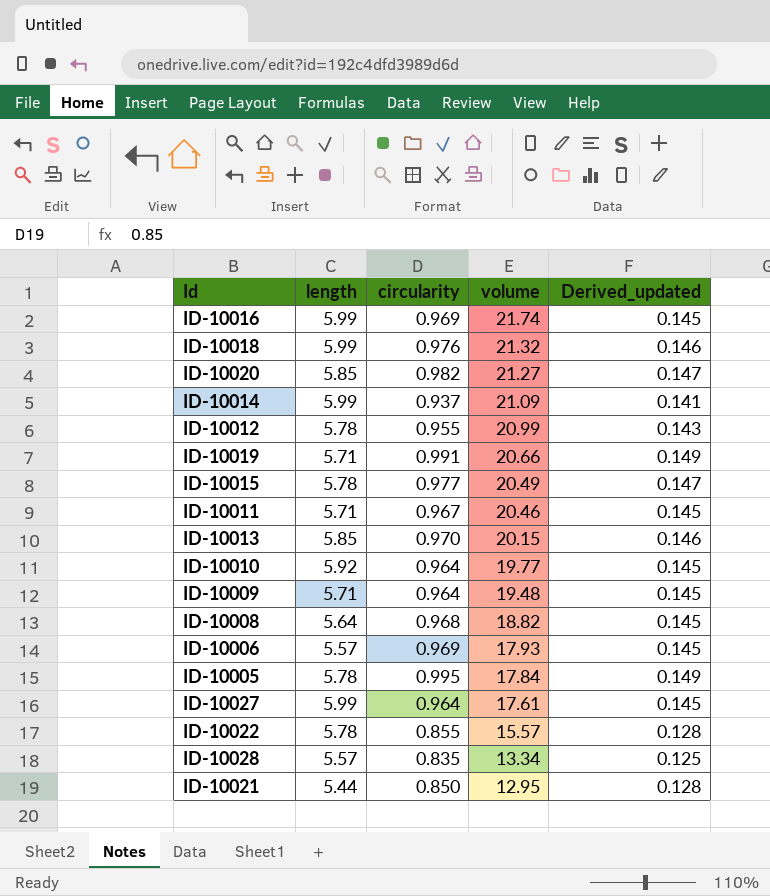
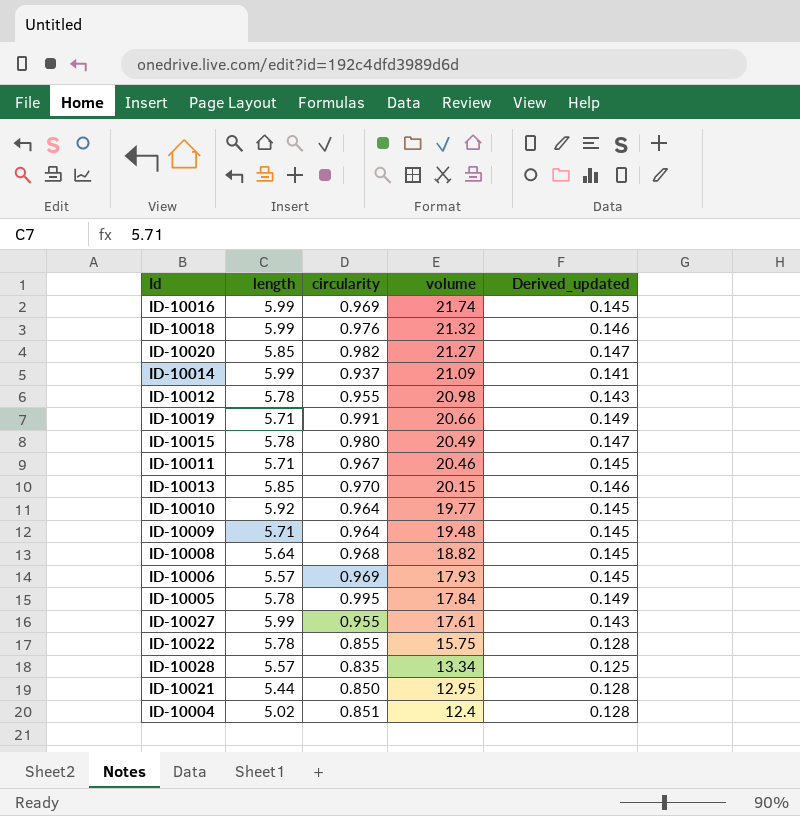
ID-10012 | volume: 20.99 -> 20.98
ID-10015 | circularity: 0.977 -> 0.980
ID-10027 | circularity: 0.964 -> 0.955
ID-10027 | Derived_updated: 0.145 -> 0.143
ID-10022 | volume: 15.57 -> 15.75
row ID-10004: none -> 5.02 | 0.851 | 12.4 | 0.128

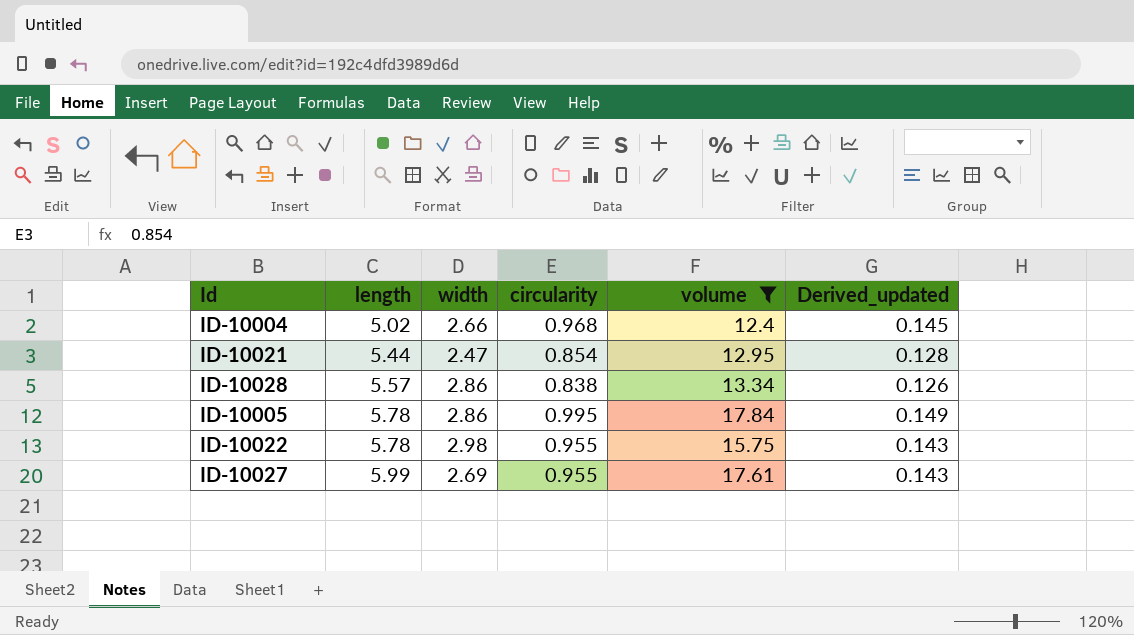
filter: none -> volume <= 17.84
row order: volume descending -> length ascending
column width | position: none -> 3
ID-10004 | circularity: 0.851 -> 0.968
ID-10004 | Derived_updated: 0.128 -> 0.145
ID-10021 | circularity: 0.850 -> 0.854
ID-10028 | circularity: 0.835 -> 0.838
ID-10028 | Derived_updated: 0.125 -> 0.126
ID-10022 | circularity: 0.855 -> 0.955
ID-10022 | Derived_updated: 0.128 -> 0.143

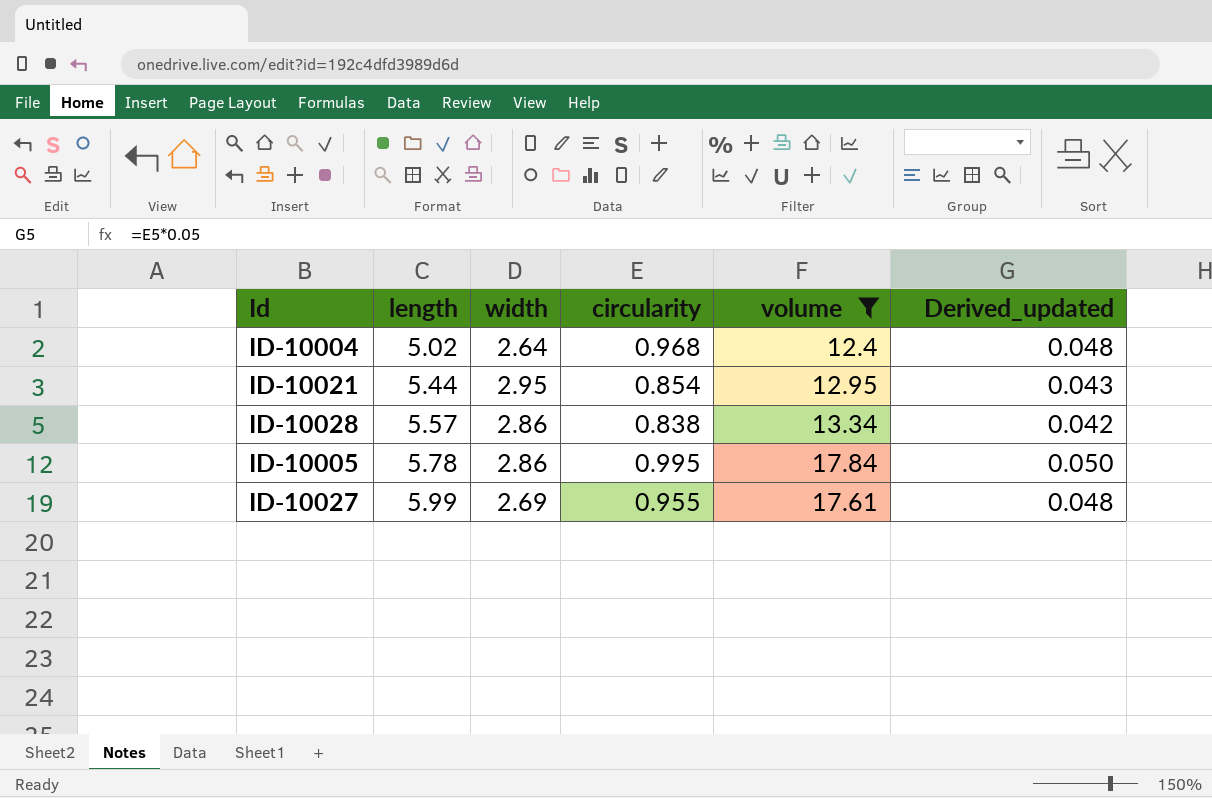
column Derived_updated | formula: [circularity] * 0.15 -> [circularity] * 0.05
row ID-10022: 5.78 | 2.98 | 0.955 | 15.75 | 0.143 -> none
ID-10004 | width: 2.66 -> 2.64
ID-10021 | width: 2.47 -> 2.95

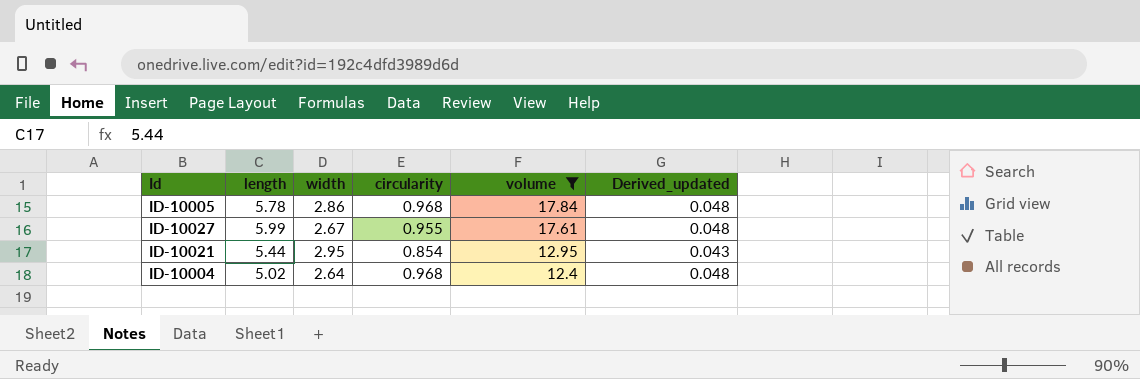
row order: length ascending -> volume descending
row ID-10028: 5.57 | 2.86 | 0.838 | 13.34 | 0.042 -> none
ID-10005 | circularity: 0.995 -> 0.968
ID-10005 | Derived_updated: 0.050 -> 0.048
ID-10027 | width: 2.69 -> 2.67

